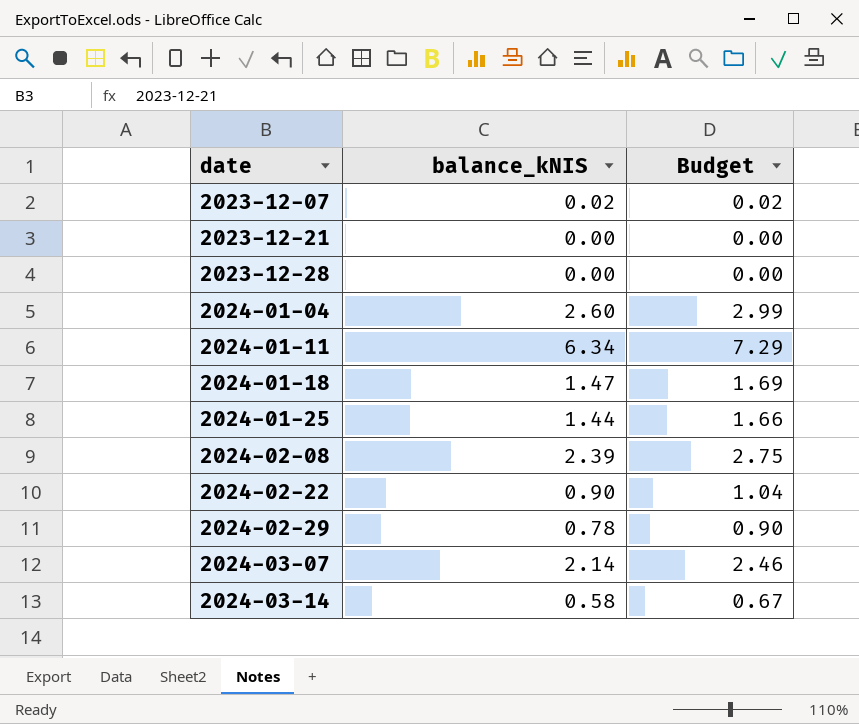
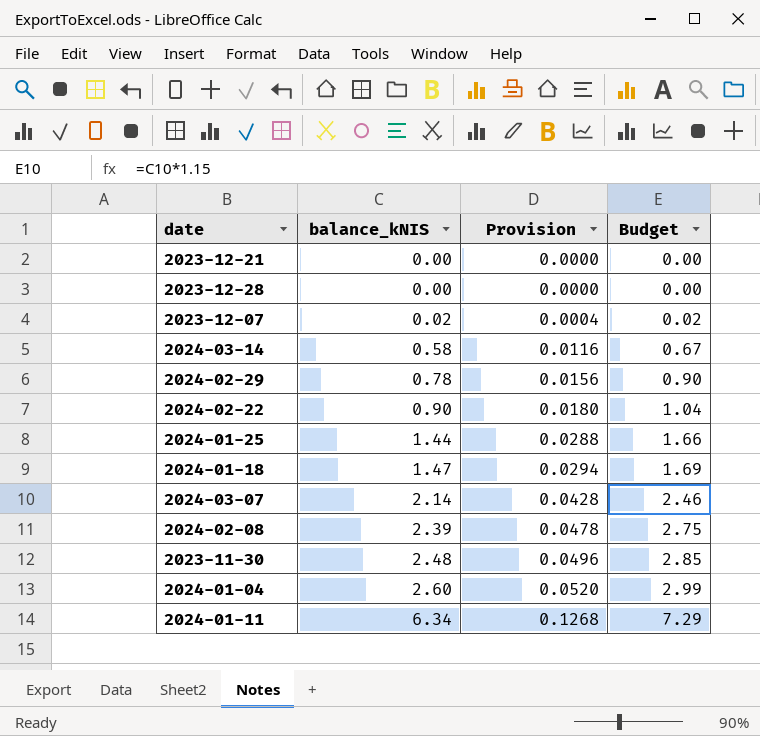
row order: date ascending -> balance_kNIS ascending
column Provision | formula: none -> [balance_kNIS] * 0.02
row 2023-11-30: none -> 2.48 | 0.0496 | 2.85

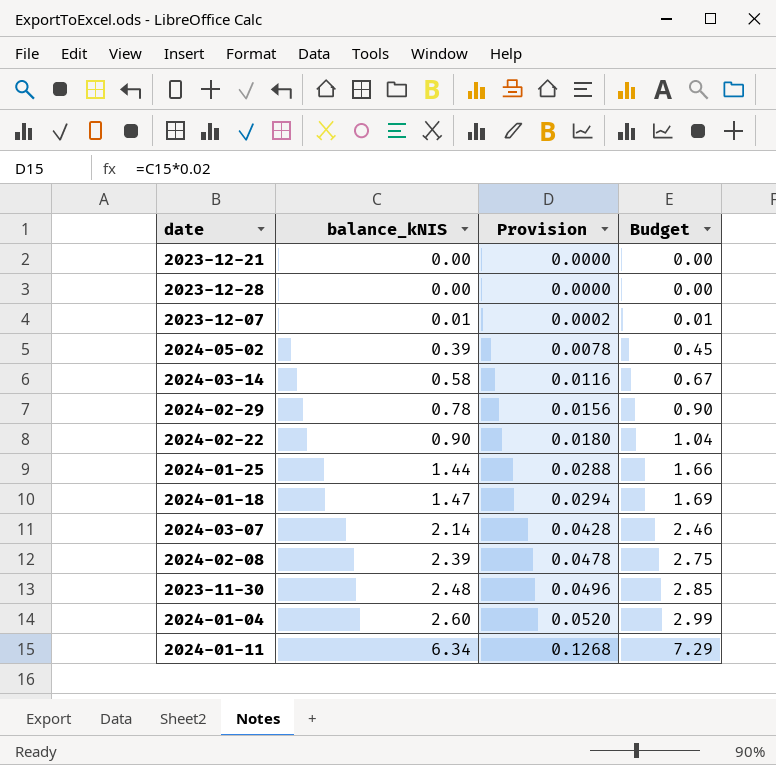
2023-12-07 | balance_kNIS: 0.02 -> 0.01
2023-12-07 | Provision: 0.0004 -> 0.0002
2023-12-07 | Budget: 0.02 -> 0.01
row 2024-05-02: none -> 0.39 | 0.0078 | 0.45

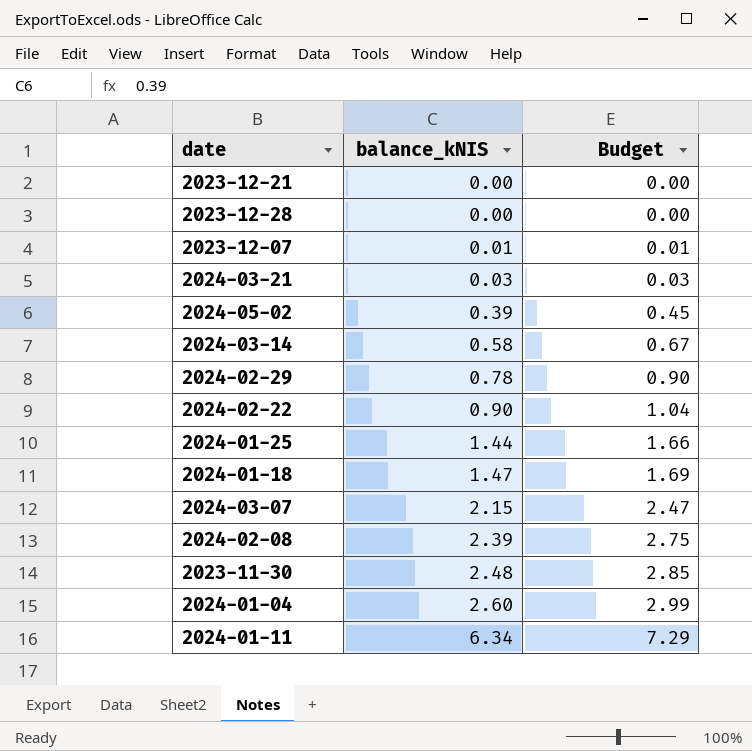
column Provision | formula: [balance_kNIS] * 0.02 -> none
row 2024-03-21: none -> 0.03 | 0.03
2024-03-07 | balance_kNIS: 2.14 -> 2.15
2024-03-07 | Budget: 2.46 -> 2.47

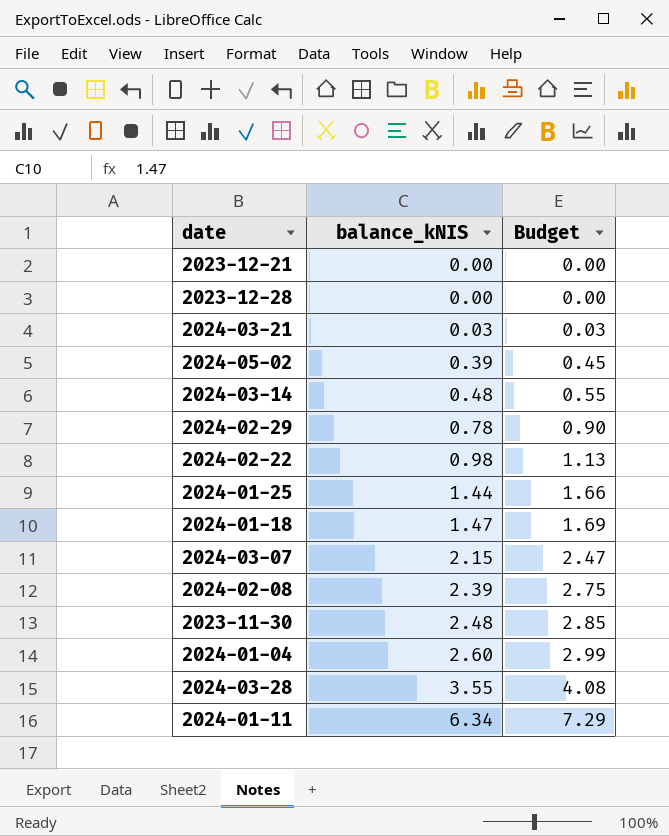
row 2023-12-07: 0.01 | 0.01 -> none
2024-03-14 | balance_kNIS: 0.58 -> 0.48
2024-03-14 | Budget: 0.67 -> 0.55
2024-02-22 | balance_kNIS: 0.90 -> 0.98
2024-02-22 | Budget: 1.04 -> 1.13
row 2024-03-28: none -> 3.55 | 4.08

